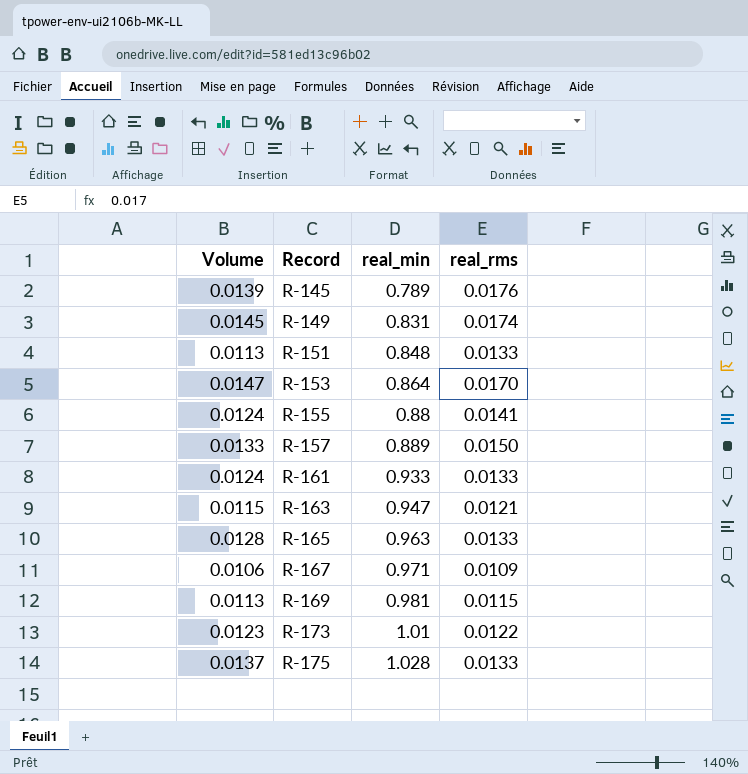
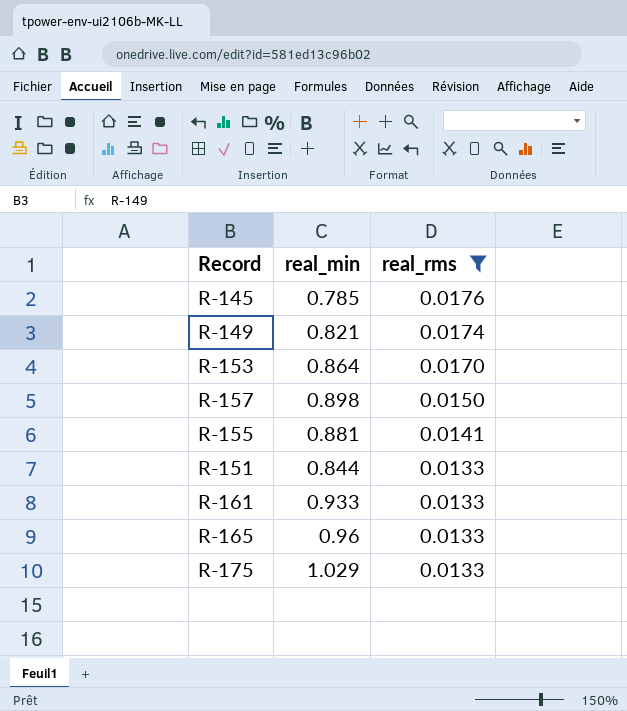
filter: none -> real_rms >= 0.0133
row order: Record ascending -> real_rms descending
column Volume | formula: [real_min] * [real_rms] -> none
R-145 | real_min: 0.789 -> 0.785
R-149 | real_min: 0.831 -> 0.821
R-157 | real_min: 0.889 -> 0.898
R-155 | real_min: 0.88 -> 0.881
R-151 | real_min: 0.848 -> 0.844
R-165 | real_min: 0.963 -> 0.96
R-175 | real_min: 1.028 -> 1.029

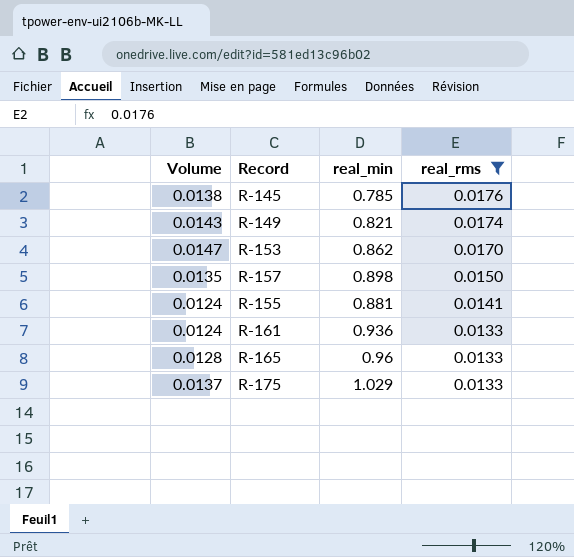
column Volume | formula: none -> [real_min] * [real_rms]
row R-151: 0.844 | 0.0133 -> none
R-153 | real_min: 0.864 -> 0.862
R-161 | real_min: 0.933 -> 0.936

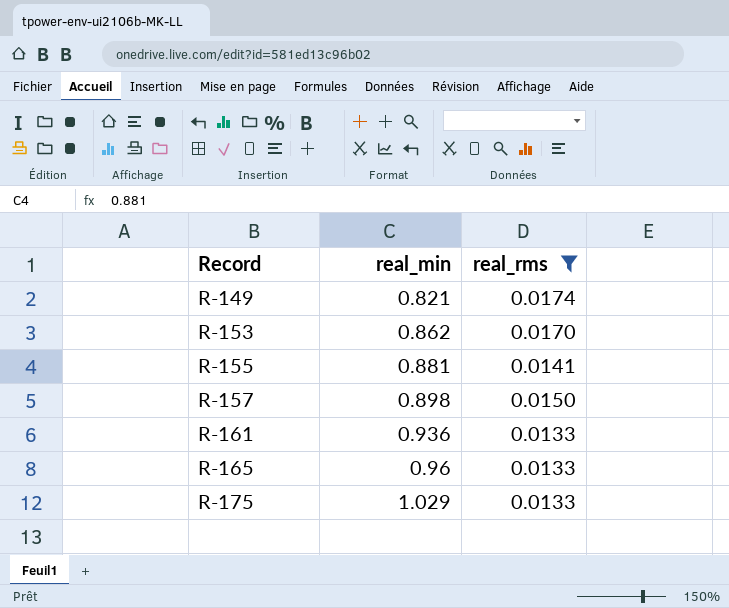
row order: real_rms descending -> Record ascending
column Volume | formula: [real_min] * [real_rms] -> none
row R-145: 0.0138 | 0.785 | 0.0176 -> none

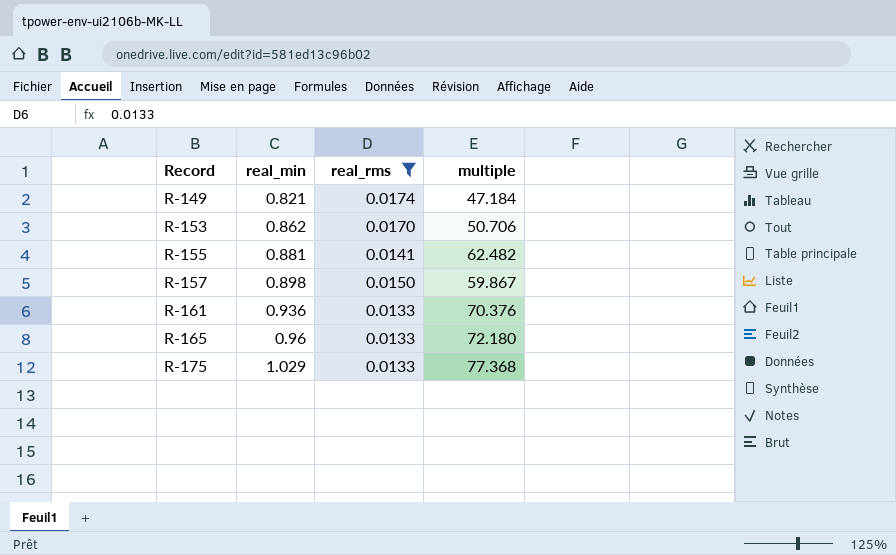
column multiple | formula: none -> [real_min] / [real_rms]

